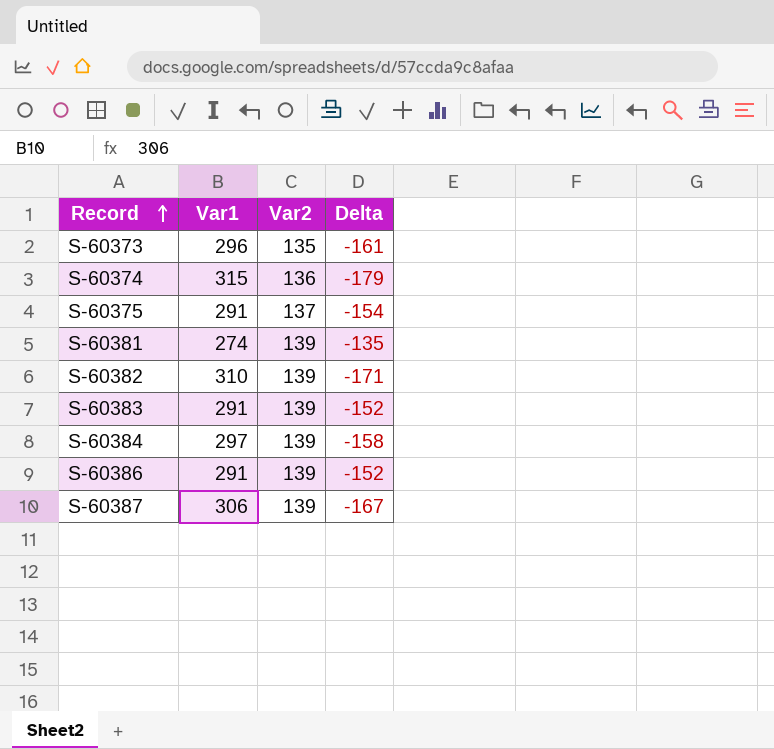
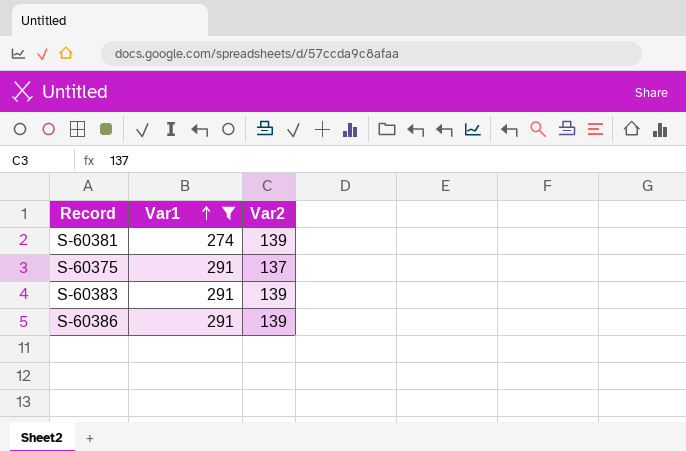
filter: none -> Var1 <= 291
row order: Record ascending -> Var1 ascending
column Delta | formula: [Var2] - [Var1] -> none

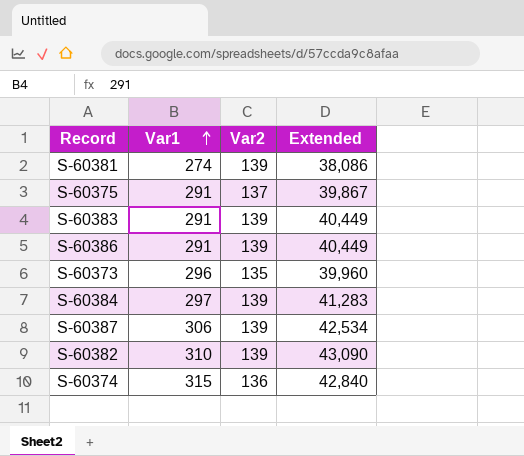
filter: Var1 <= 291 -> none
column Extended | formula: none -> [Var1] * [Var2]

